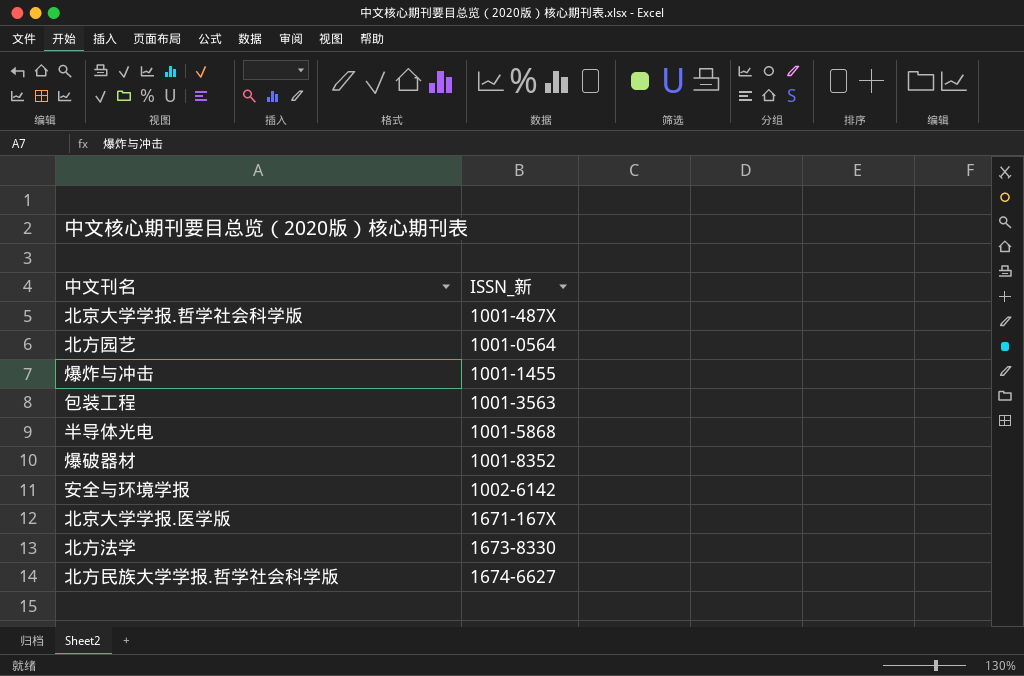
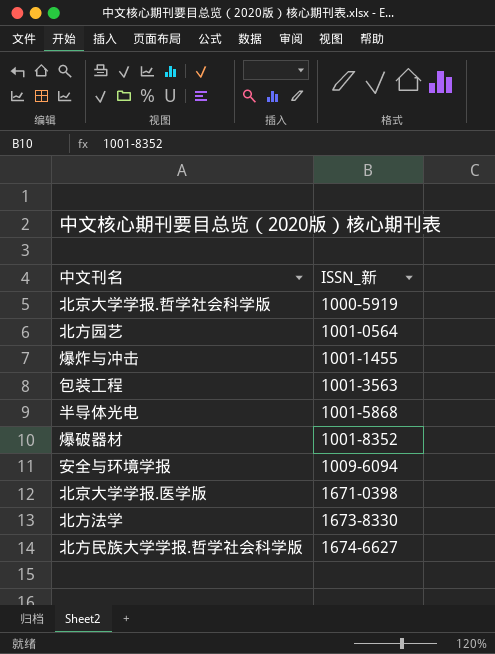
北京大学学报.哲学社会科学版 | ISSN_新: 1001-487X -> 1000-5919
安全与环境学报 | ISSN_新: 1002-6142 -> 1009-6094
北京大学学报.医学版 | ISSN_新: 1671-167X -> 1671-0398

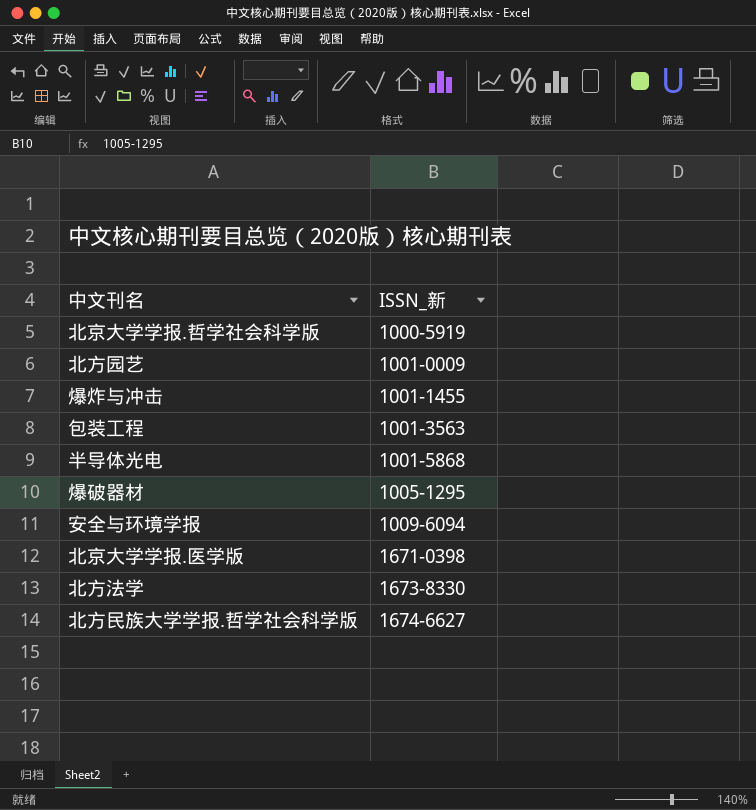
北方园艺 | ISSN_新: 1001-0564 -> 1001-0009
爆破器材 | ISSN_新: 1001-8352 -> 1005-1295

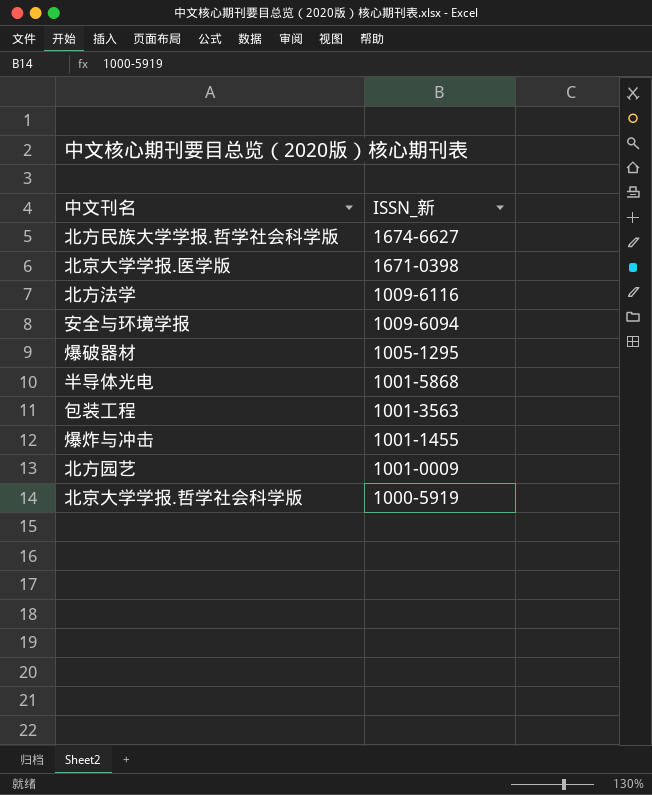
row order: ISSN_新 ascending -> ISSN_新 descending
北方法学 | ISSN_新: 1673-8330 -> 1009-6116

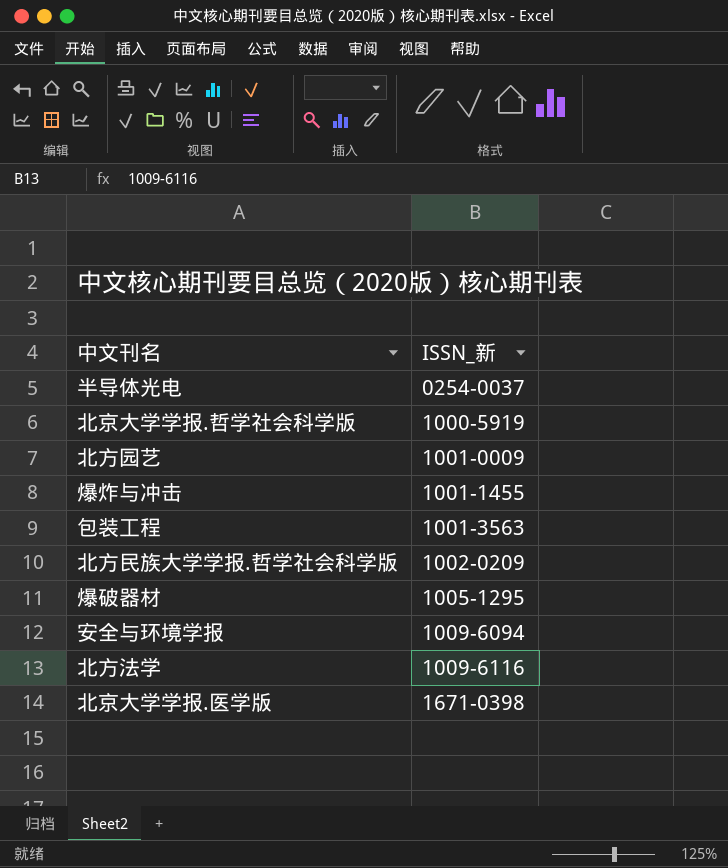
row order: ISSN_新 descending -> ISSN_新 ascending
半导体光电 | ISSN_新: 1001-5868 -> 0254-0037
北方民族大学学报.哲学社会科学版 | ISSN_新: 1674-6627 -> 1002-0209

